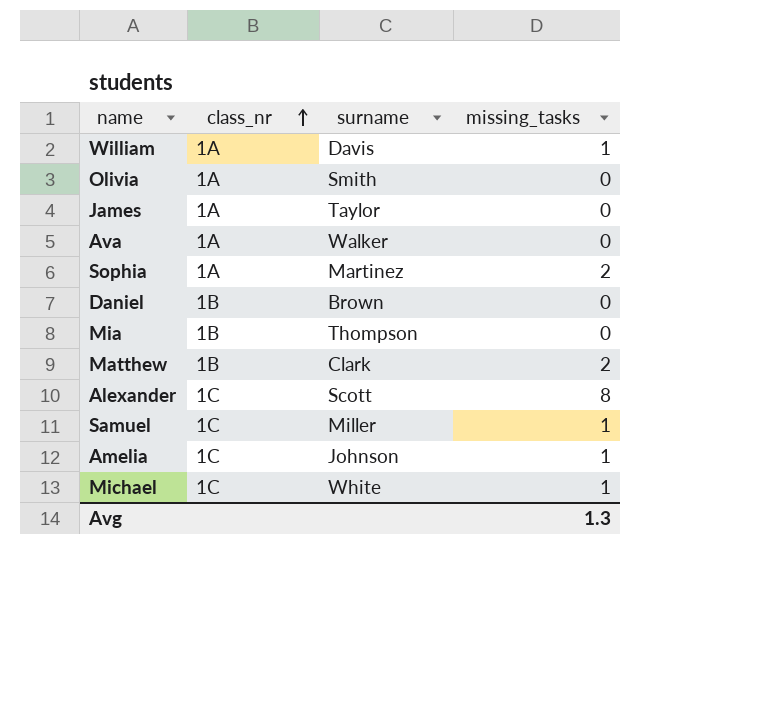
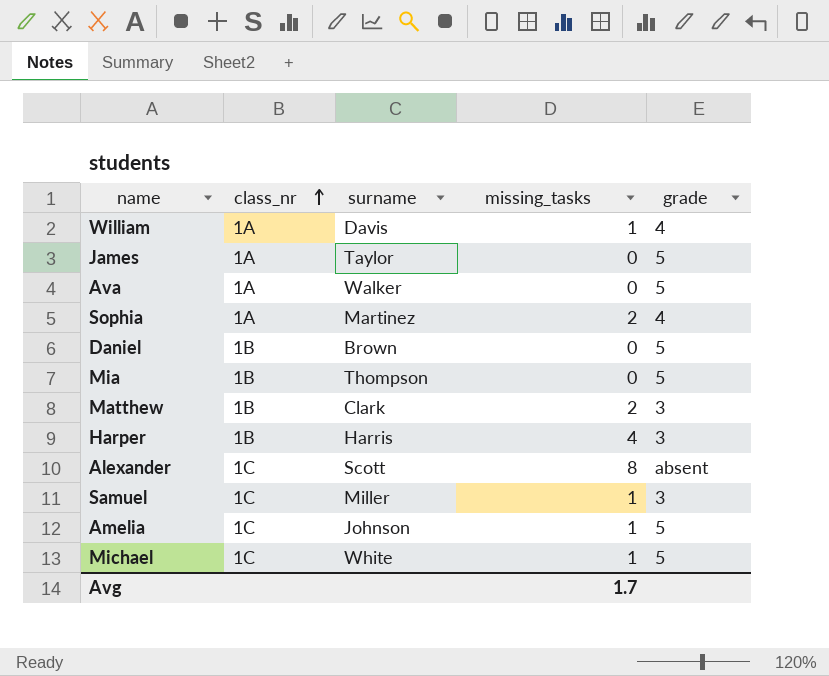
column grade | position: none -> 5
row Olivia: 1A | Smith | 0 -> none
row Harper: none -> 1B | Harris | 4 | 3
Avg | missing_tasks: 1.3 -> 1.7

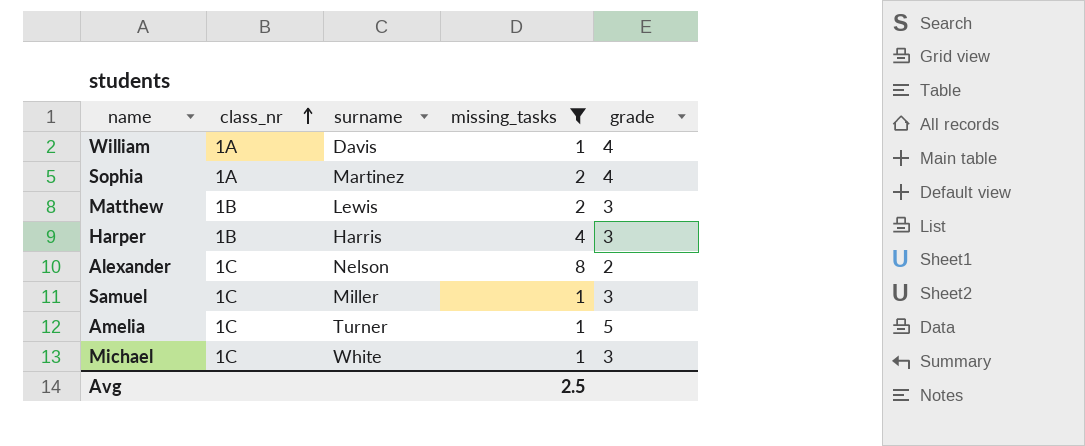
filter: none -> missing_tasks != 0
Matthew | surname: Clark -> Lewis
Alexander | surname: Scott -> Nelson
Alexander | grade: absent -> 2
Amelia | surname: Johnson -> Turner
Michael | grade: 5 -> 3
Avg | missing_tasks: 1.7 -> 2.5

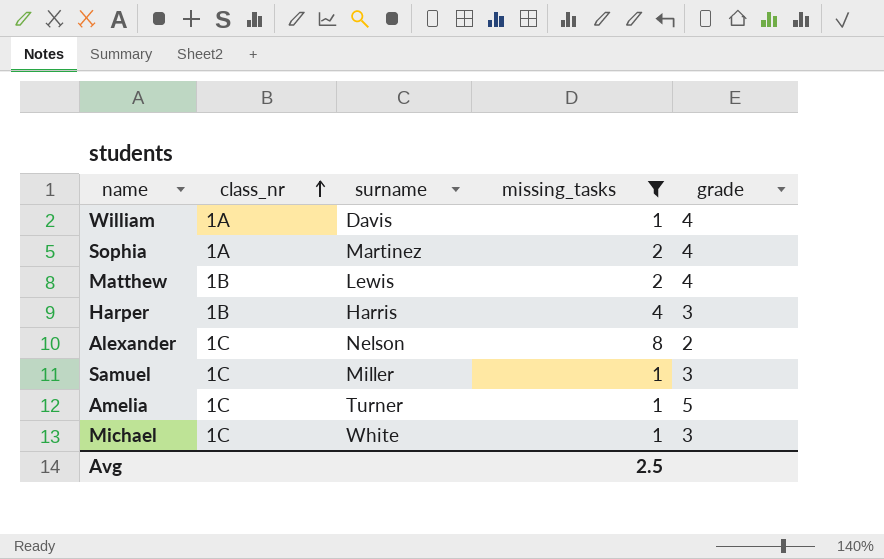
Matthew | grade: 3 -> 4

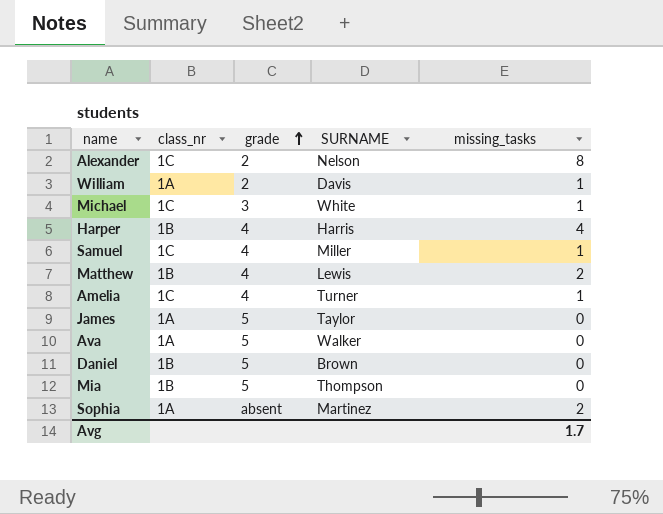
filter: missing_tasks != 0 -> none
row order: class_nr ascending -> grade ascending
column grade | position: 5 -> 3
column name: surname -> SURNAME
William | grade: 4 -> 2
Harper | grade: 3 -> 4
Samuel | grade: 3 -> 4
Amelia | grade: 5 -> 4
Sophia | grade: 4 -> absent
Avg | missing_tasks: 2.5 -> 1.7

